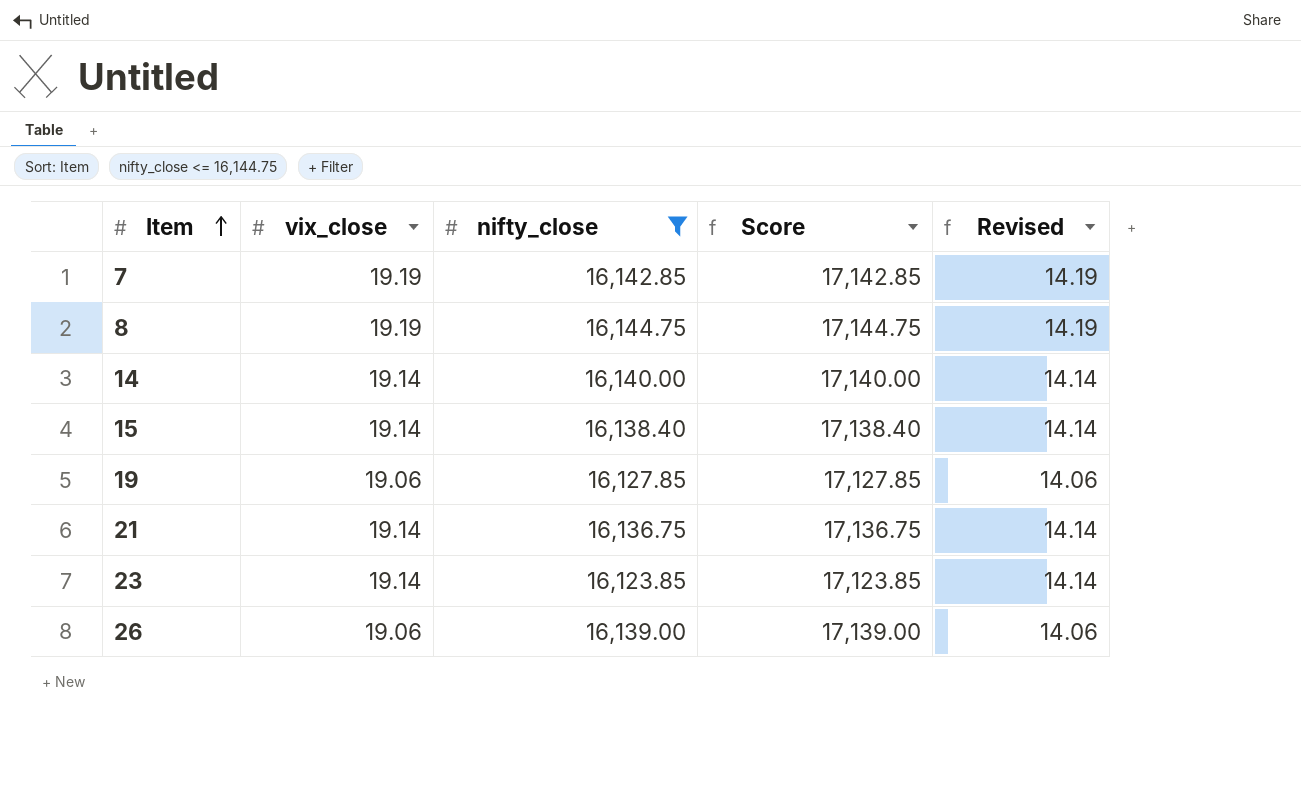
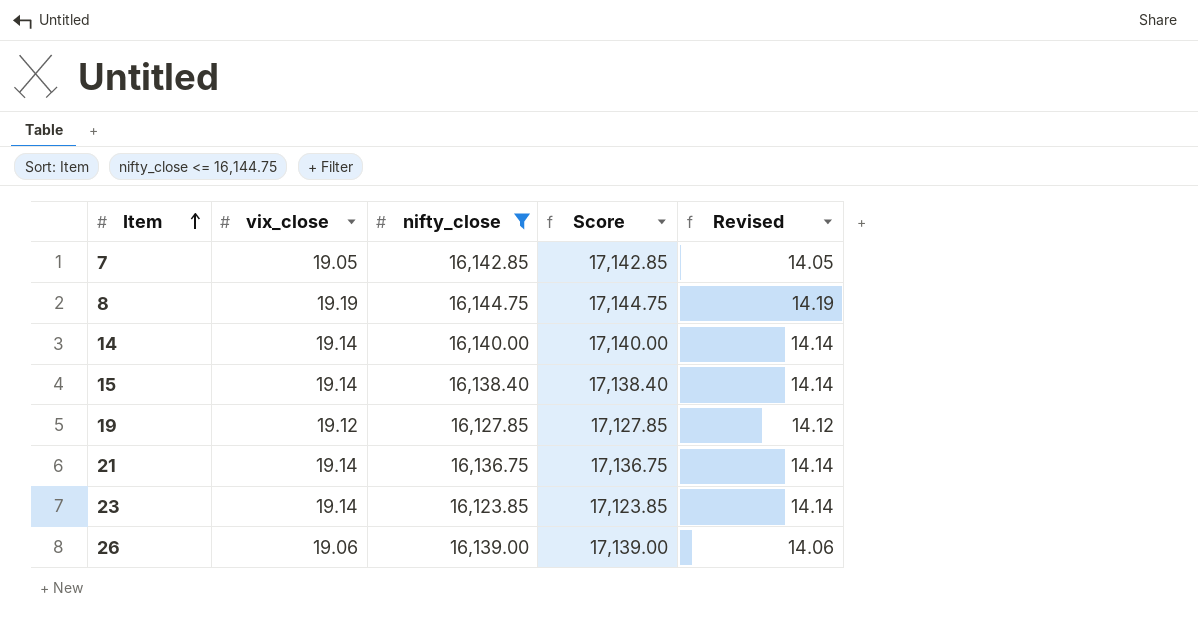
7 | vix_close: 19.19 -> 19.05
7 | Revised: 14.19 -> 14.05
19 | vix_close: 19.06 -> 19.12
19 | Revised: 14.06 -> 14.12

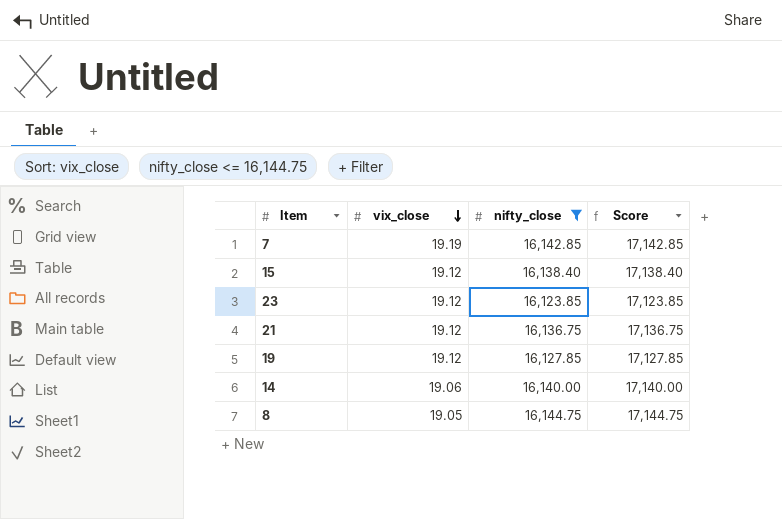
row order: Item ascending -> vix_close descending
column Revised | formula: [vix_close] - 5 -> none
row 26: 19.06 | 16,139.00 | 17,139.00 | 14.06 -> none
7 | vix_close: 19.05 -> 19.19
15 | vix_close: 19.14 -> 19.12
23 | vix_close: 19.14 -> 19.12
21 | vix_close: 19.14 -> 19.12
14 | vix_close: 19.14 -> 19.06
8 | vix_close: 19.19 -> 19.05

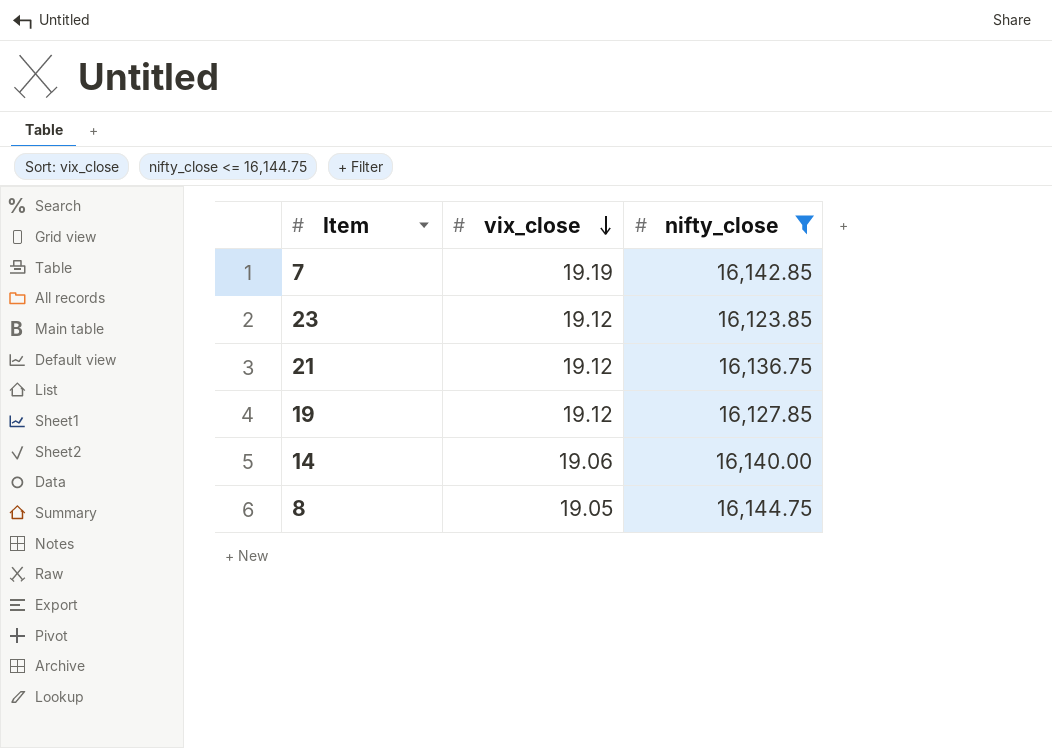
column Score | formula: [nifty_close] + 1000 -> none
row 15: 19.12 | 16,138.40 | 17,138.40 -> none

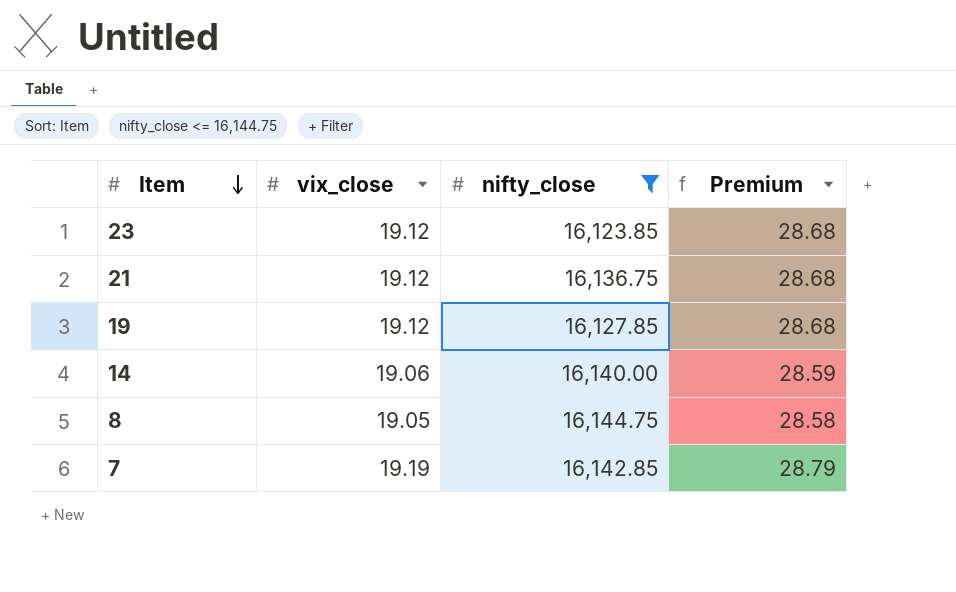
row order: vix_close descending -> Item descending
column Premium | formula: none -> [vix_close] * 1.5

